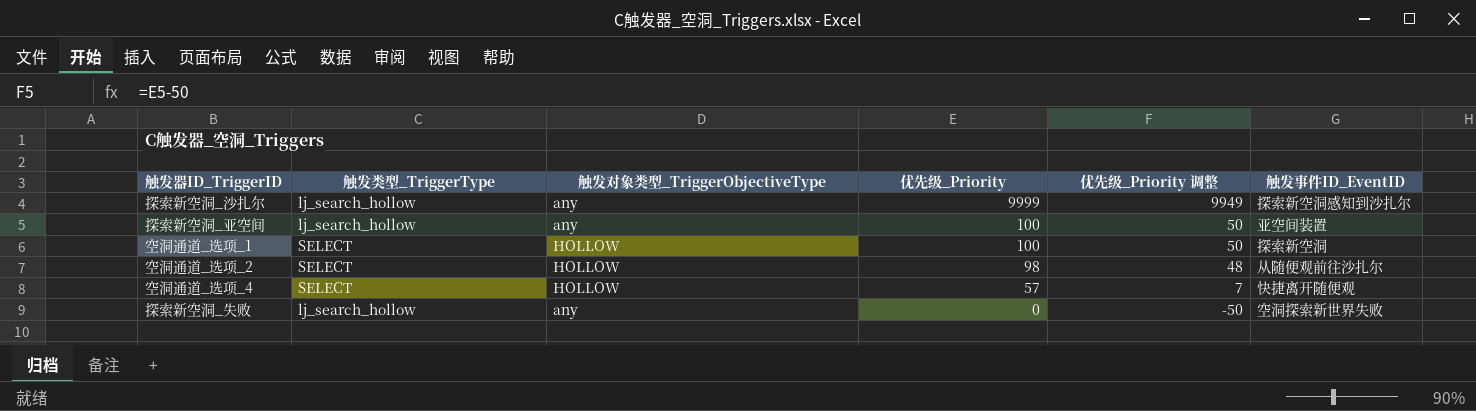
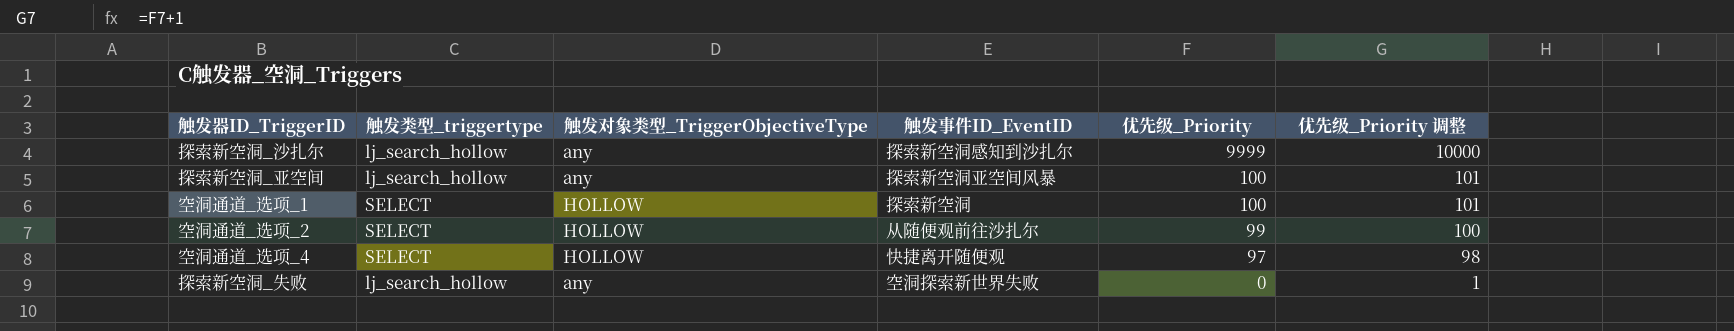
column name: 触发类型_TriggerType -> 触发类型_triggertype
column 触发事件ID_EventID | position: 6 -> 4
column 优先级_Priority 调整 | formula: [优先级_Priority] - 50 -> [优先级_Priority] + 1
探索新空洞_亚空间 | 触发事件ID_EventID: 亚空间装置 -> 探索新空洞亚空间风暴
空洞通道_选项_2 | 优先级_Priority: 98 -> 99
空洞通道_选项_4 | 优先级_Priority: 57 -> 97

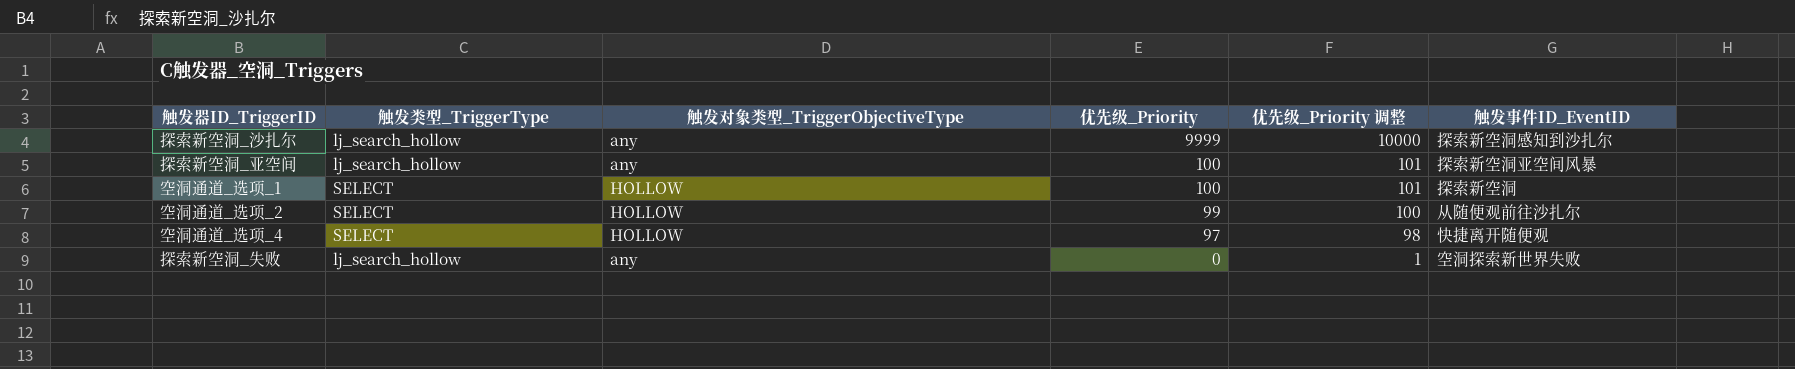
column name: 触发类型_triggertype -> 触发类型_TriggerType
column 触发事件ID_EventID | position: 4 -> 6

